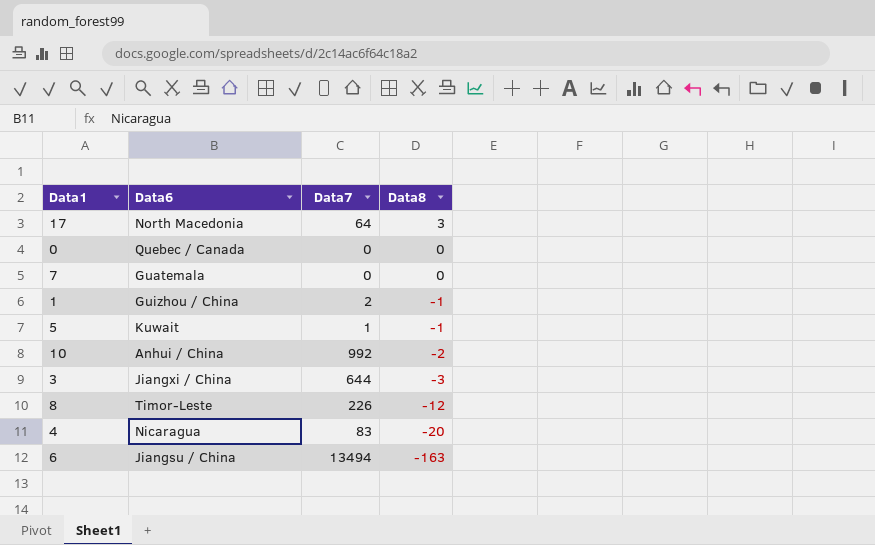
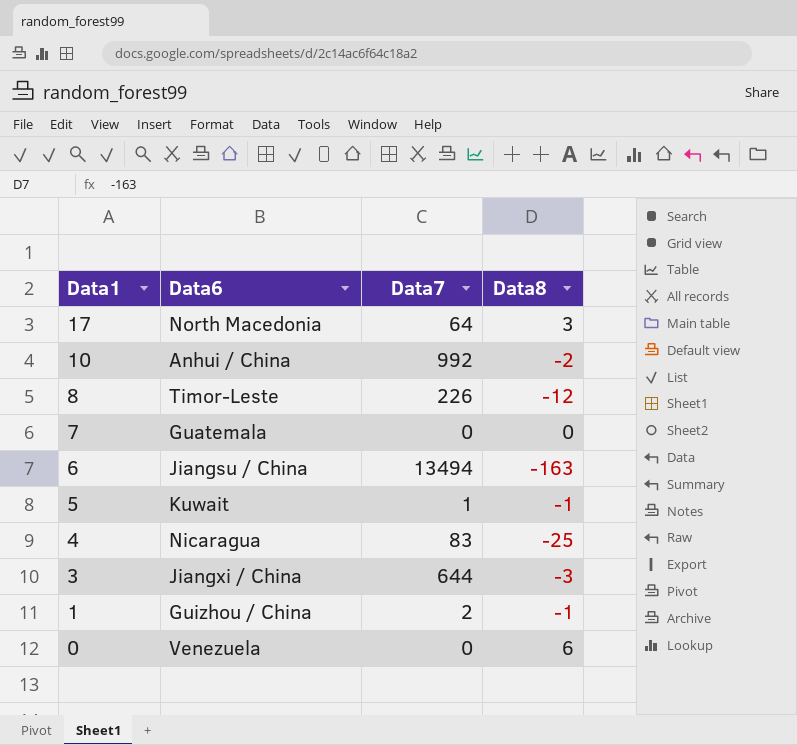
row order: Data8 descending -> Data1 descending
4 | Data8: -20 -> -25
0 | Data6: Quebec / Canada -> Venezuela
0 | Data8: 0 -> 6

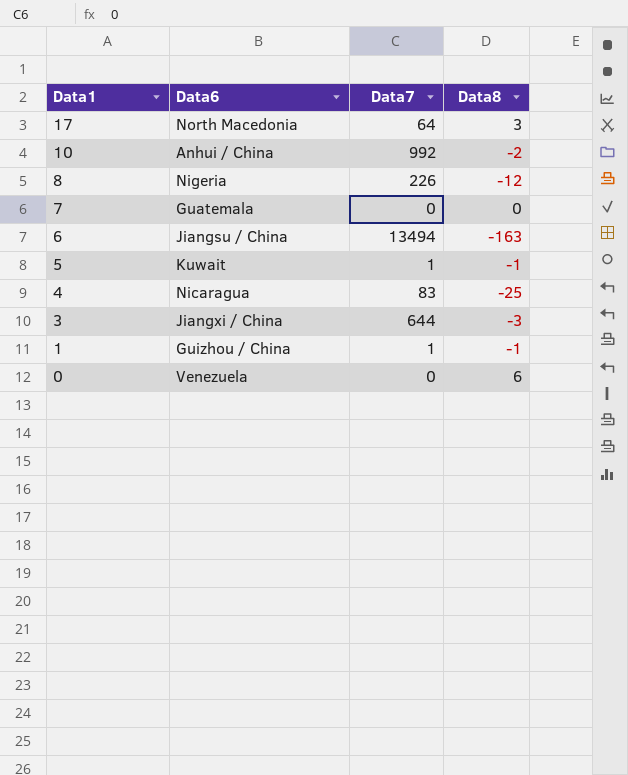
8 | Data6: Timor-Leste -> Nigeria
1 | Data7: 2 -> 1

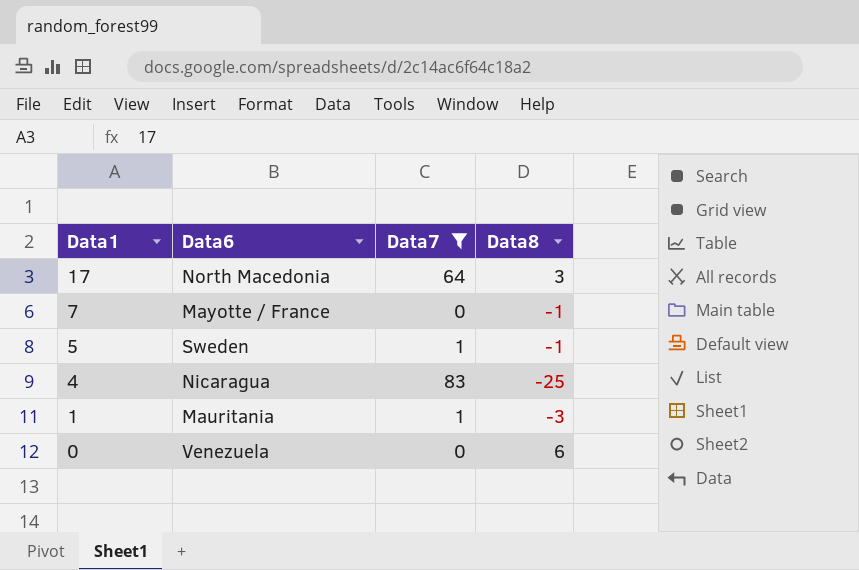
filter: none -> Data7 <= 83
7 | Data6: Guatemala -> Mayotte / France
7 | Data8: 0 -> -1
5 | Data6: Kuwait -> Sweden
1 | Data6: Guizhou / China -> Mauritania
1 | Data8: -1 -> -3

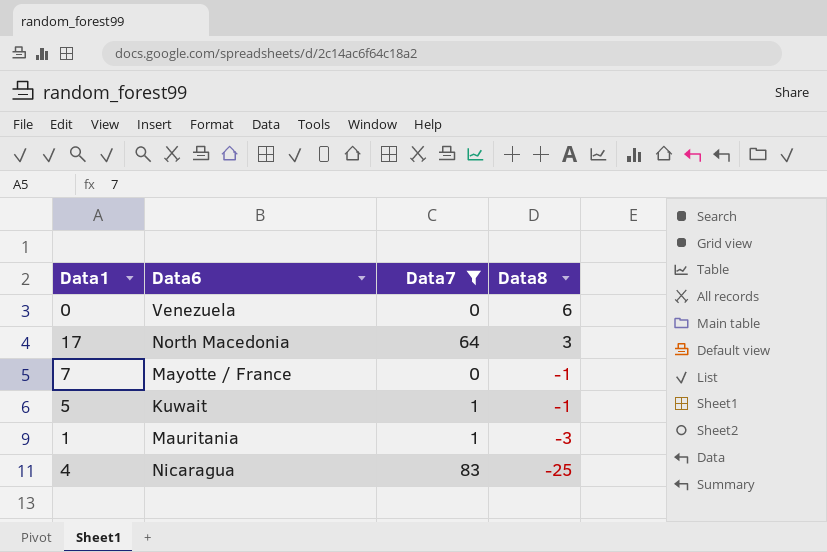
row order: Data1 descending -> Data8 descending
5 | Data6: Sweden -> Kuwait

